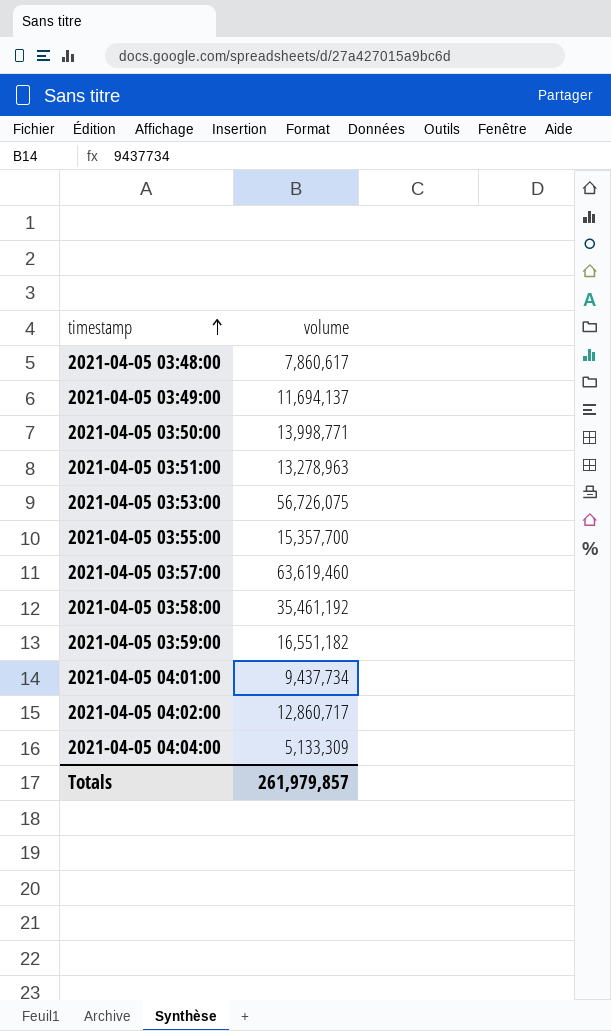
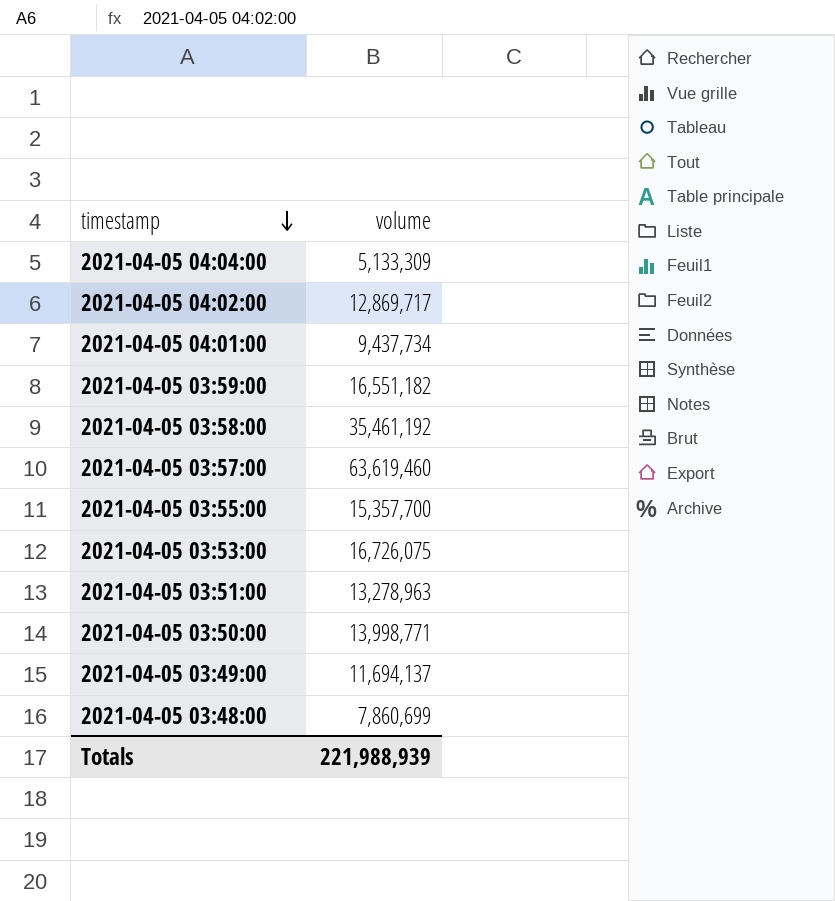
row order: timestamp ascending -> timestamp descending
2021-04-05 04:02:00 | volume: 12,860,717 -> 12,869,717
2021-04-05 03:53:00 | volume: 56,726,075 -> 16,726,075
2021-04-05 03:48:00 | volume: 7,860,617 -> 7,860,699
Totals | volume: 261,979,857 -> 221,988,939

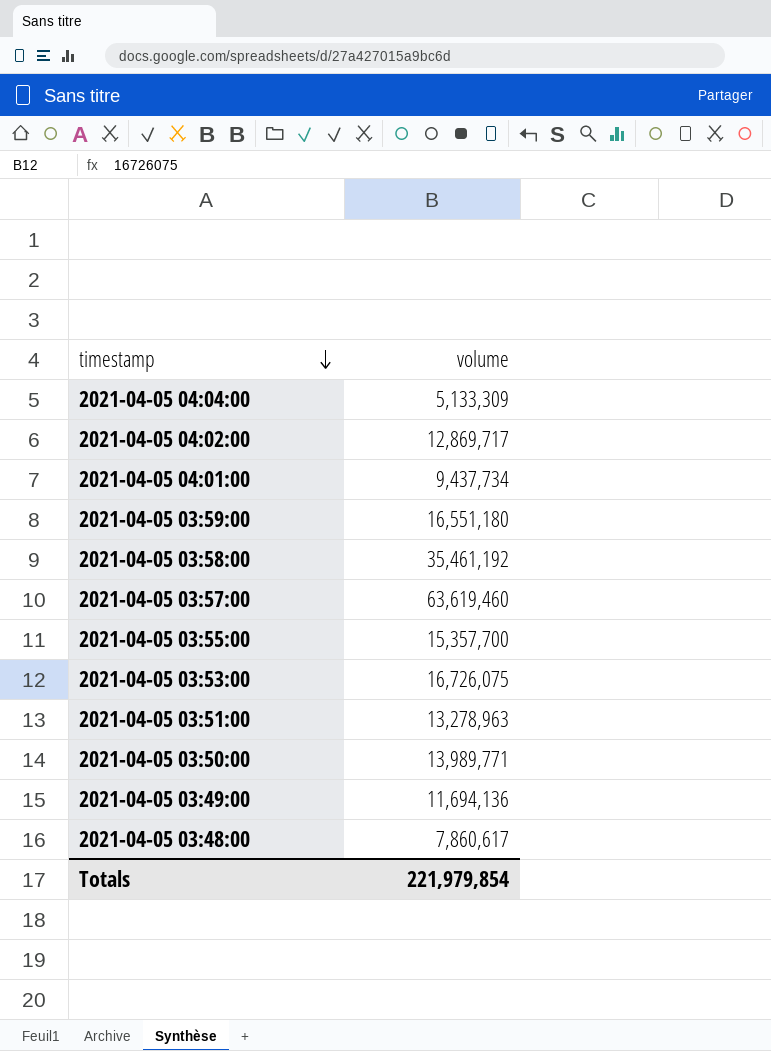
2021-04-05 03:59:00 | volume: 16,551,182 -> 16,551,180
2021-04-05 03:50:00 | volume: 13,998,771 -> 13,989,771
2021-04-05 03:49:00 | volume: 11,694,137 -> 11,694,136
2021-04-05 03:48:00 | volume: 7,860,699 -> 7,860,617
Totals | volume: 221,988,939 -> 221,979,854

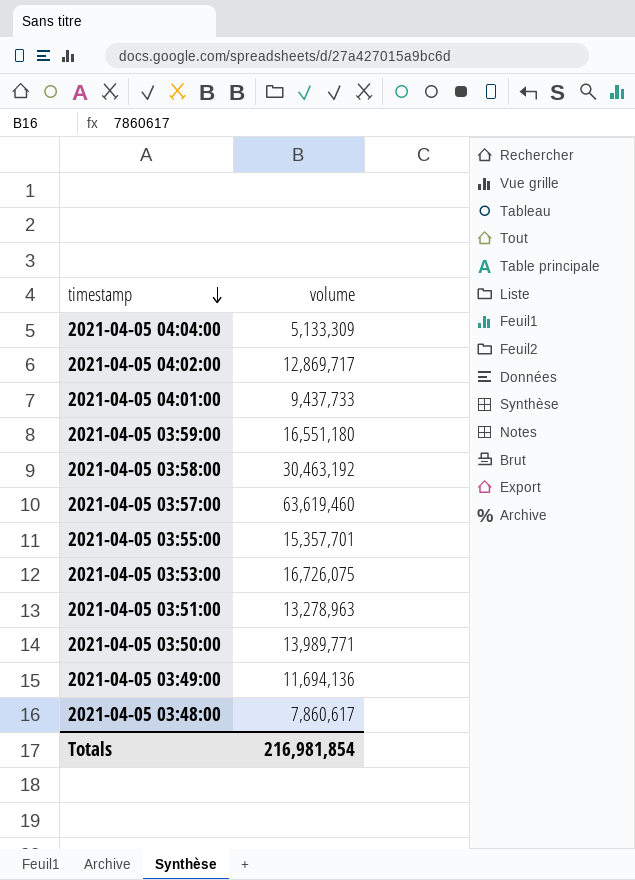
2021-04-05 04:01:00 | volume: 9,437,734 -> 9,437,733
2021-04-05 03:58:00 | volume: 35,461,192 -> 30,463,192
2021-04-05 03:55:00 | volume: 15,357,700 -> 15,357,701
Totals | volume: 221,979,854 -> 216,981,854

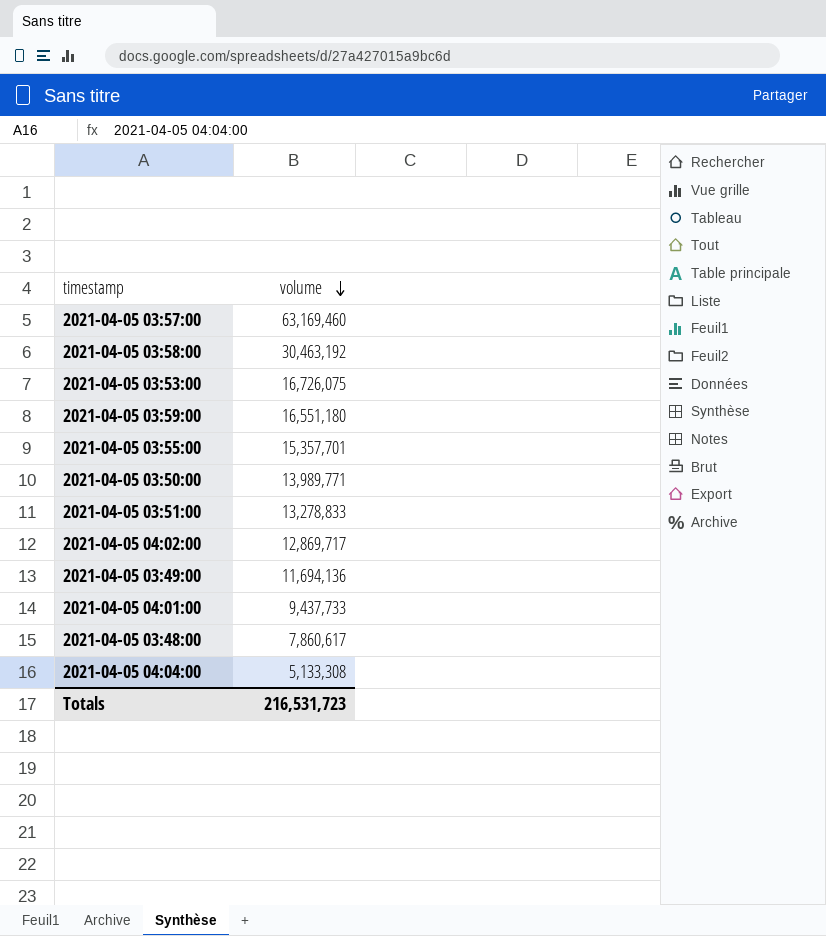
row order: timestamp descending -> volume descending
2021-04-05 03:57:00 | volume: 63,619,460 -> 63,169,460
2021-04-05 03:51:00 | volume: 13,278,963 -> 13,278,833
2021-04-05 04:04:00 | volume: 5,133,309 -> 5,133,308
Totals | volume: 216,981,854 -> 216,531,723

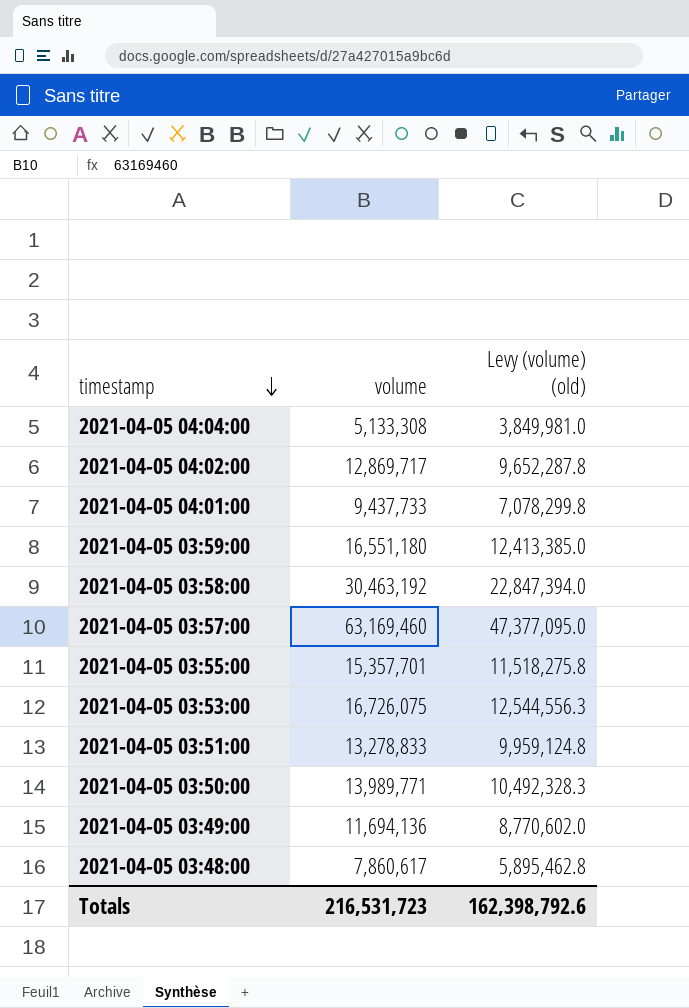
row order: volume descending -> timestamp descending
column Levy (volume) (old) | formula: none -> [volume] * 0.75

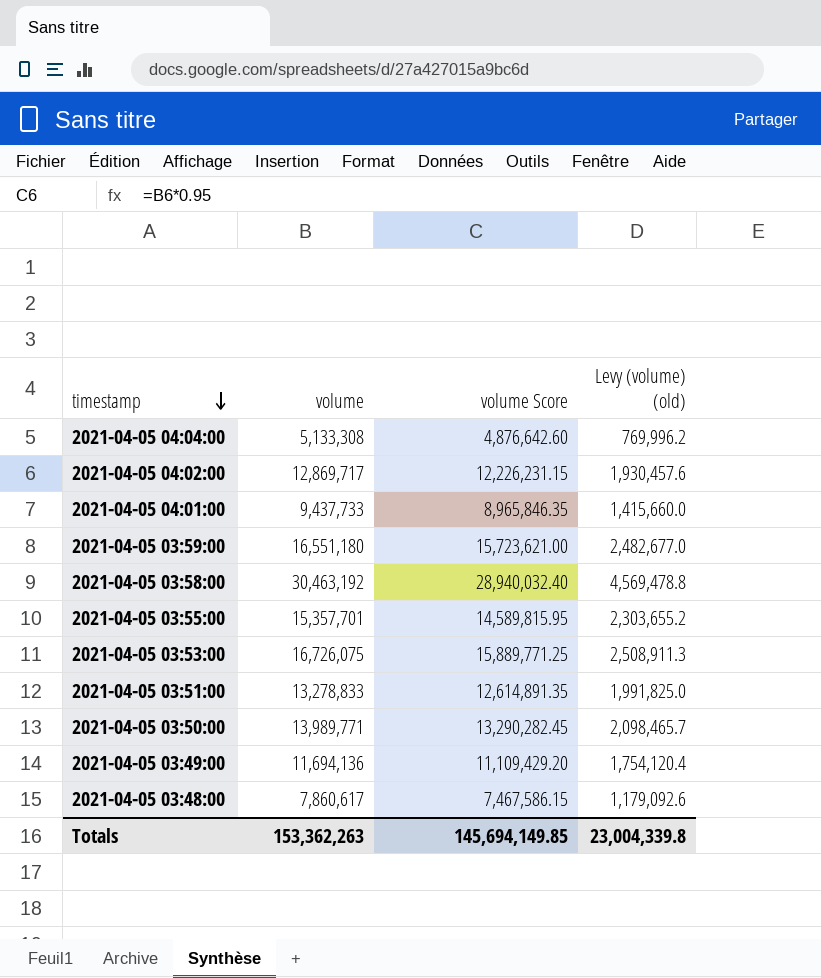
column volume Score | formula: none -> [volume] * 0.95
column Levy (volume) (old) | formula: [volume] * 0.75 -> [volume] * 0.15
row 2021-04-05 03:57:00: 63,169,460 | 47,377,095.0 -> none
Totals | volume: 216,531,723 -> 153,362,263
Totals | Levy (volume) (old): 162,398,792.6 -> 23,004,339.8

